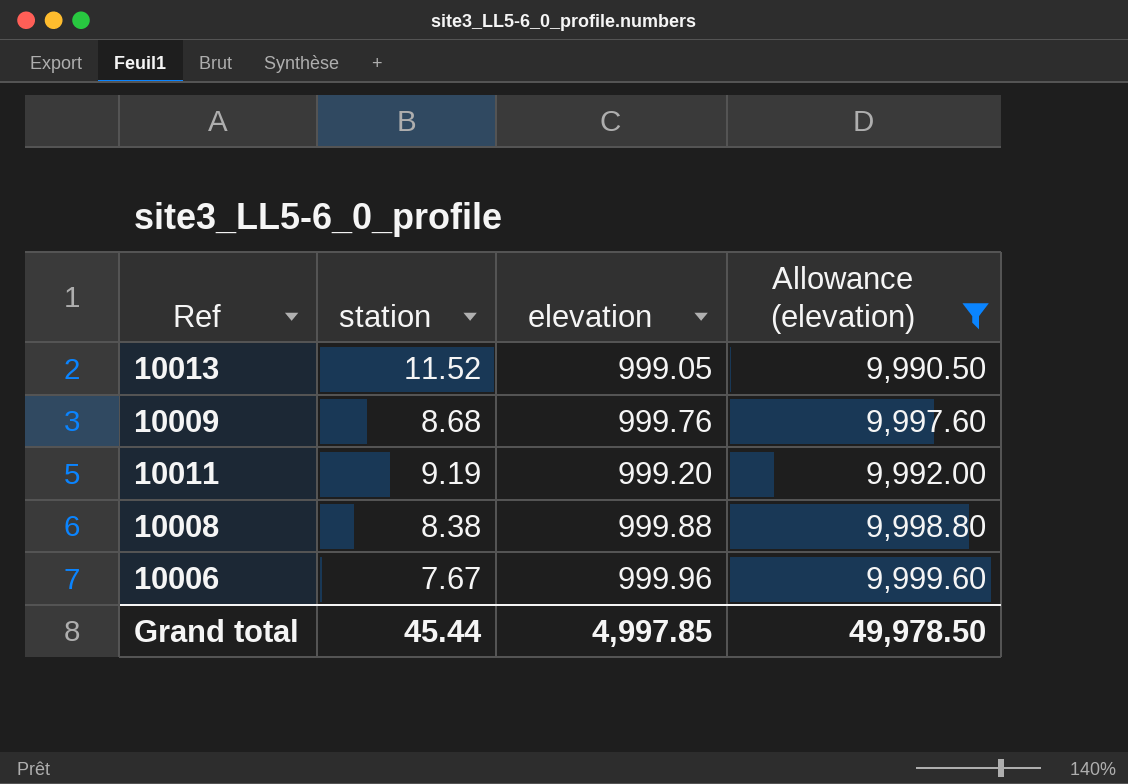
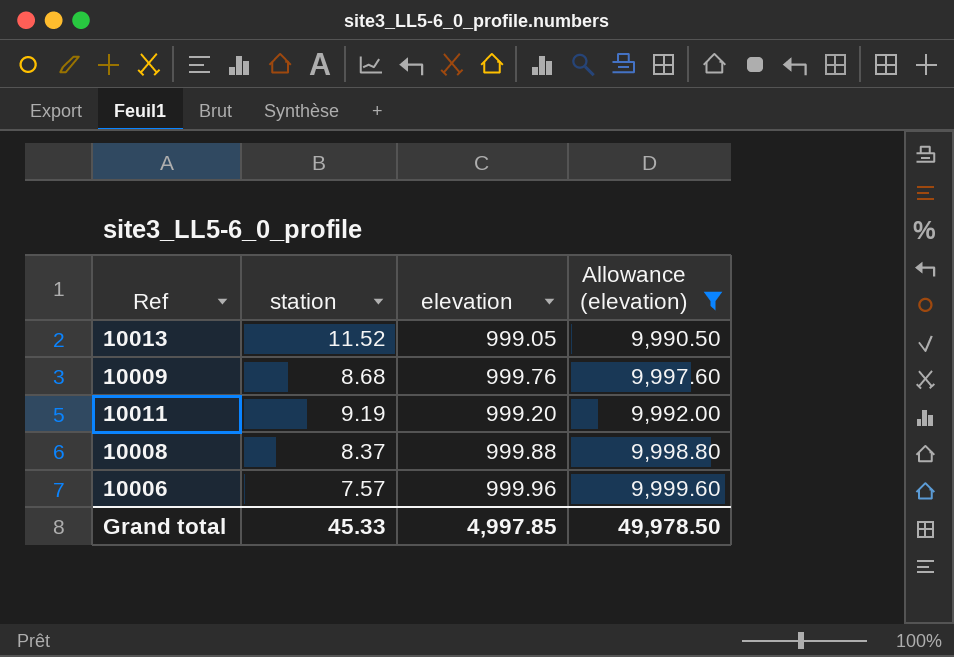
10008 | station: 8.38 -> 8.37
10006 | station: 7.67 -> 7.57
Grand total | station: 45.44 -> 45.33

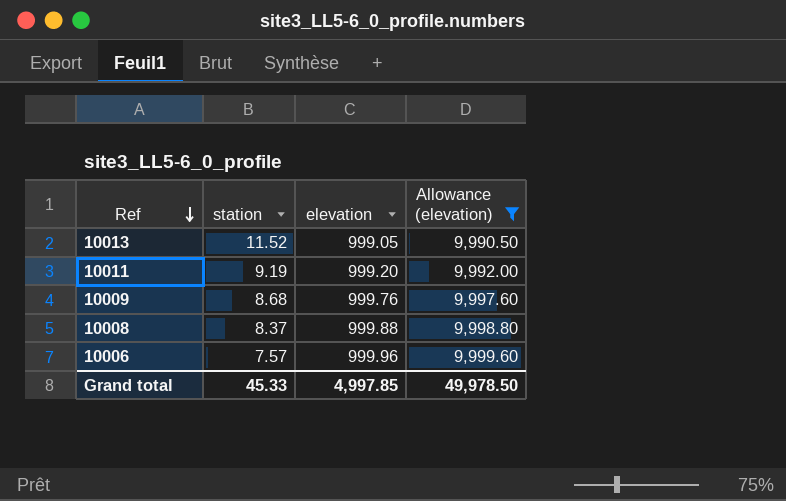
row order: none -> Ref descending

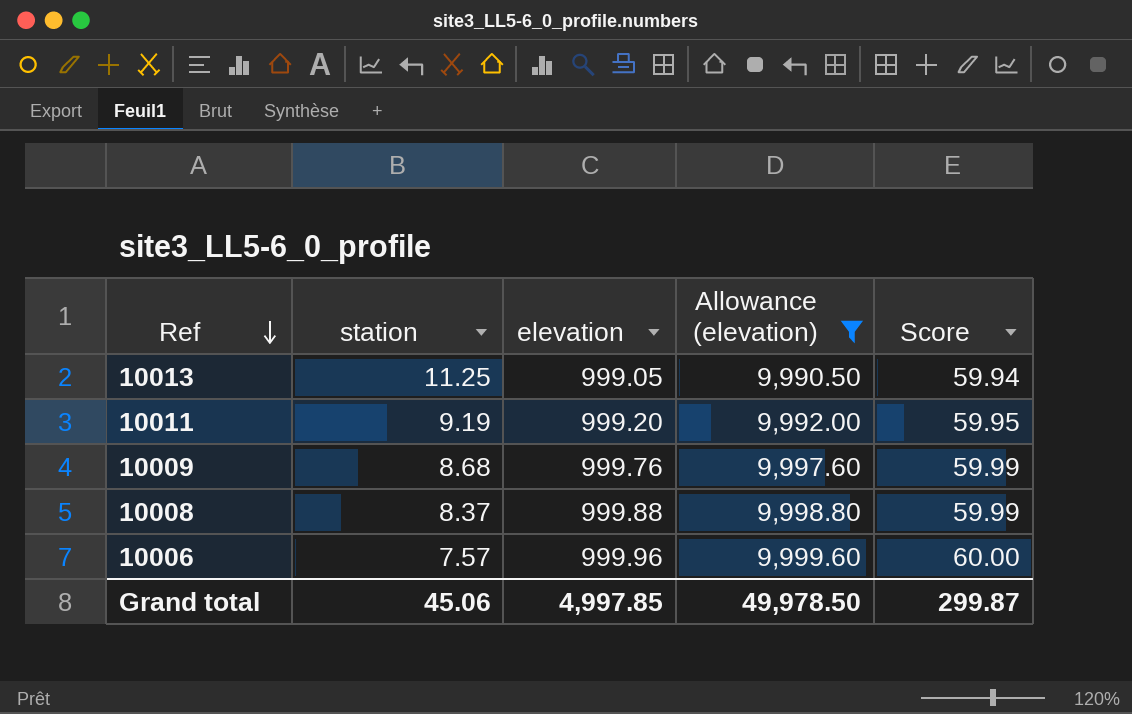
column Score | formula: none -> [elevation] * 0.06
10013 | station: 11.52 -> 11.25
Grand total | station: 45.33 -> 45.06

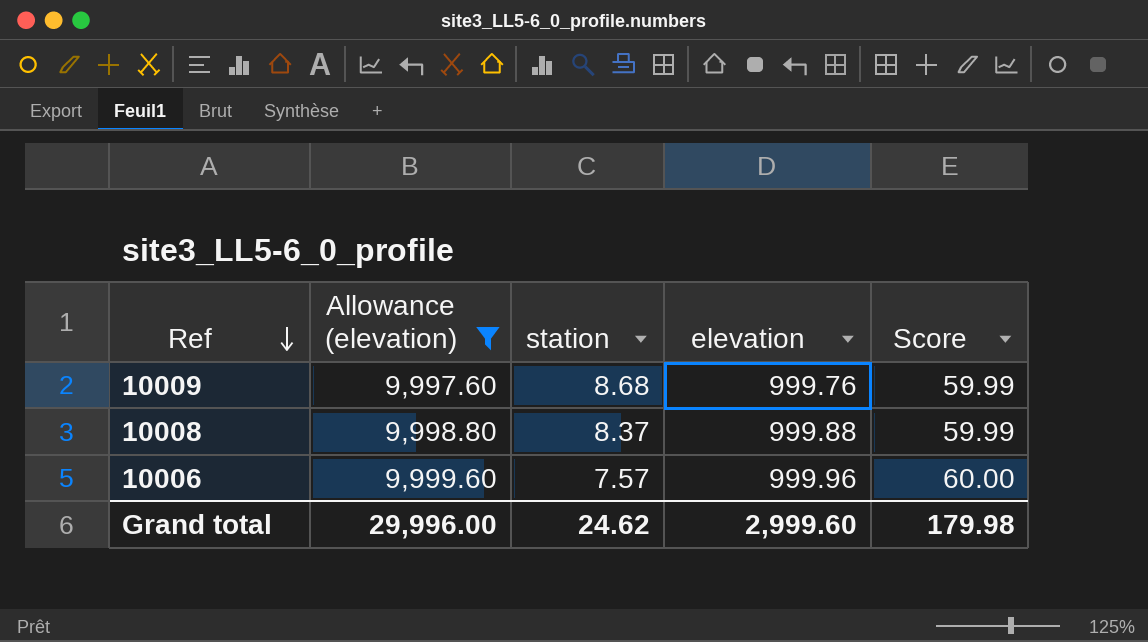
column Allowance (elevation) | position: 4 -> 2
row 10013: 11.25 | 999.05 | 9,990.50 | 59.94 -> none
row 10011: 9.19 | 999.20 | 9,992.00 | 59.95 -> none
Grand total | Allowance (elevation): 49,978.50 -> 29,996.00
Grand total | station: 45.06 -> 24.62
Grand total | elevation: 4,997.85 -> 2,999.60
Grand total | Score: 299.87 -> 179.98

